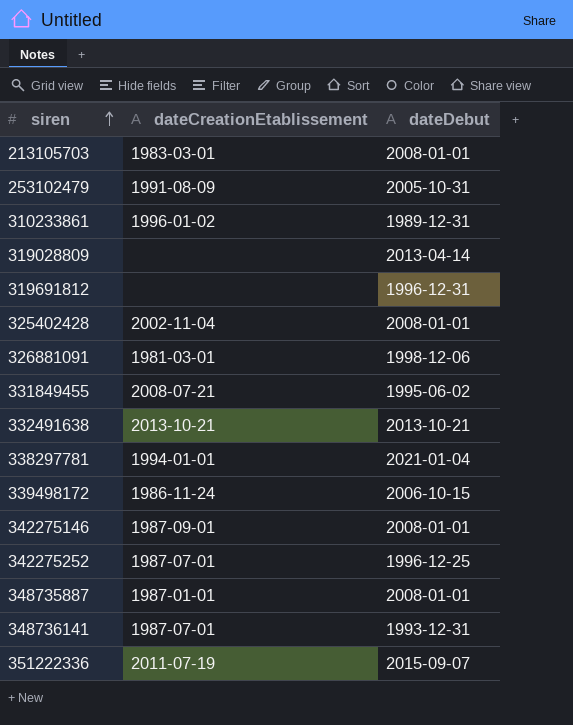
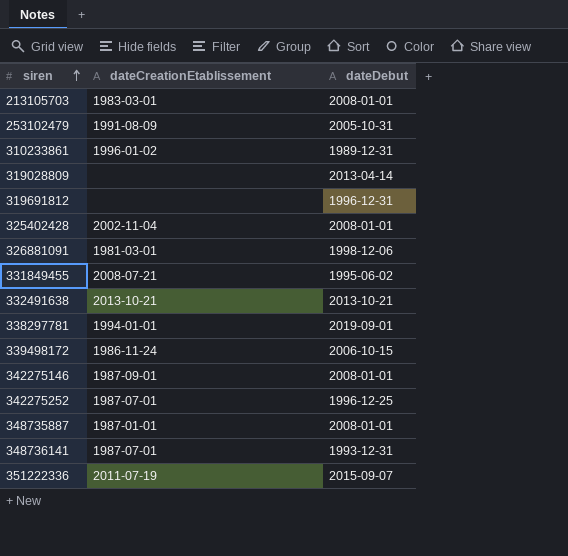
338297781 | dateDebut: 2021-01-04 -> 2019-09-01

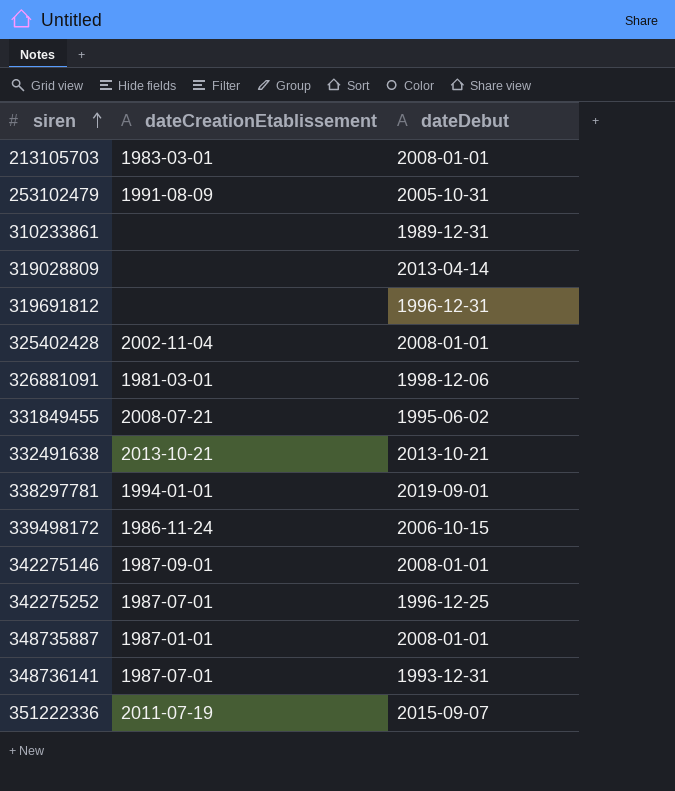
310233861 | dateCreationEtablissement: 1996-01-02 -> none

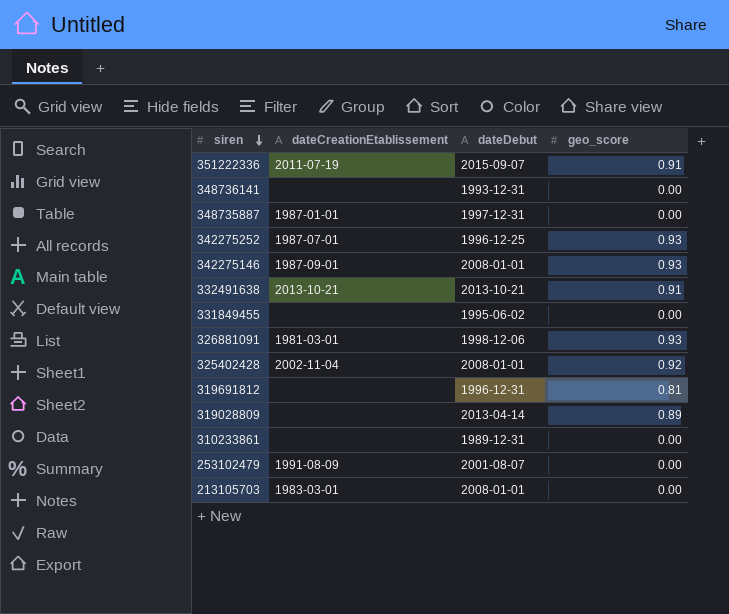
row order: siren ascending -> siren descending
column geo_score | position: none -> 4
row 338297781: 1994-01-01 | 2019-09-01 -> none
row 339498172: 1986-11-24 | 2006-10-15 -> none
348736141 | dateCreationEtablissement: 1987-07-01 -> none
348735887 | dateDebut: 2008-01-01 -> 1997-12-31
331849455 | dateCreationEtablissement: 2008-07-21 -> none
253102479 | dateDebut: 2005-10-31 -> 2001-08-07

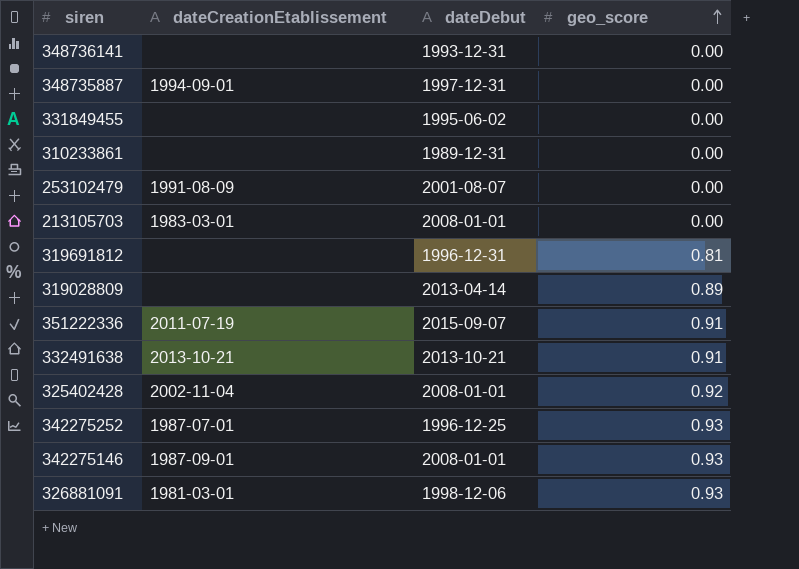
row order: siren descending -> geo_score ascending
348735887 | dateCreationEtablissement: 1987-01-01 -> 1994-09-01

